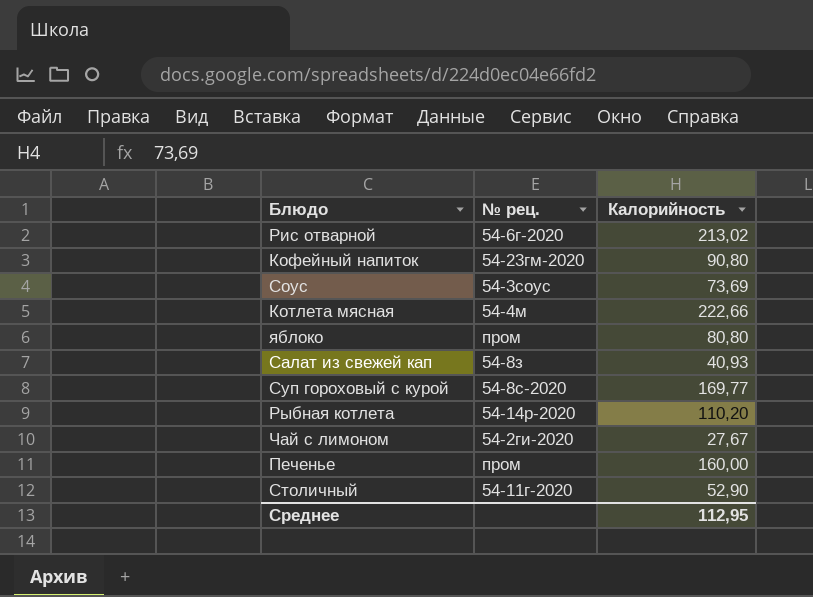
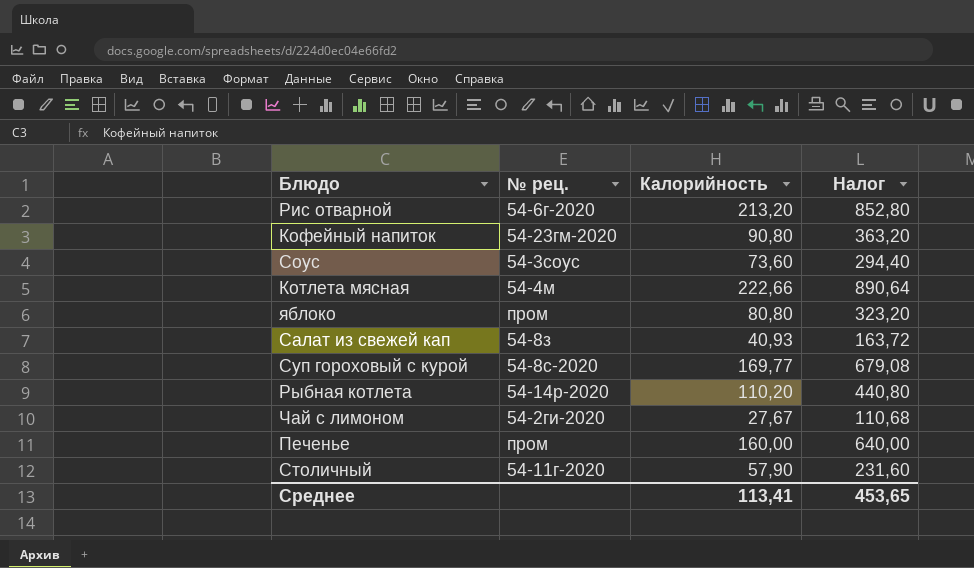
column Налог | formula: none -> [Калорийность] * 4
Рис отварной | Калорийность: 213,02 -> 213,20
Соус | Калорийность: 73,69 -> 73,60
Столичный | Калорийность: 52,90 -> 57,90
Среднее | Калорийность: 112,95 -> 113,41

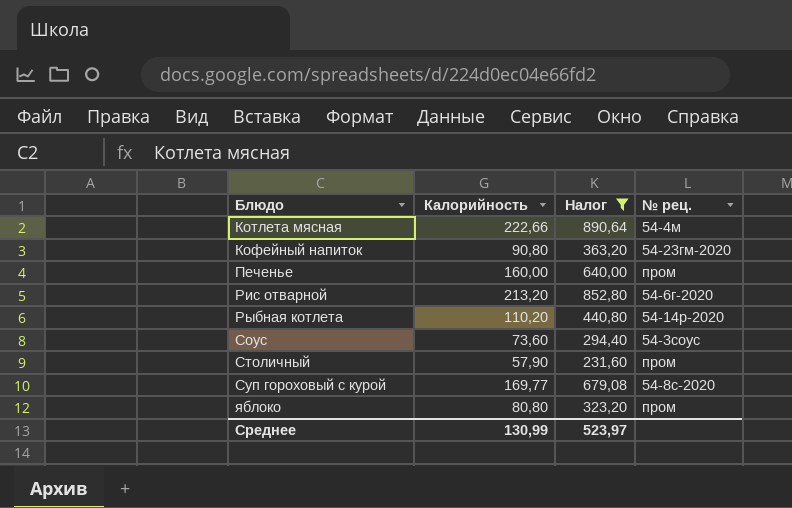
filter: none -> Налог >= 231,60
row order: none -> Блюдо ascending
column № рец. | position: 2 -> 4
Столичный | № рец.: 54-11г-2020 -> пром
Среднее | Калорийность: 113,41 -> 130,99
Среднее | Налог: 453,65 -> 523,97

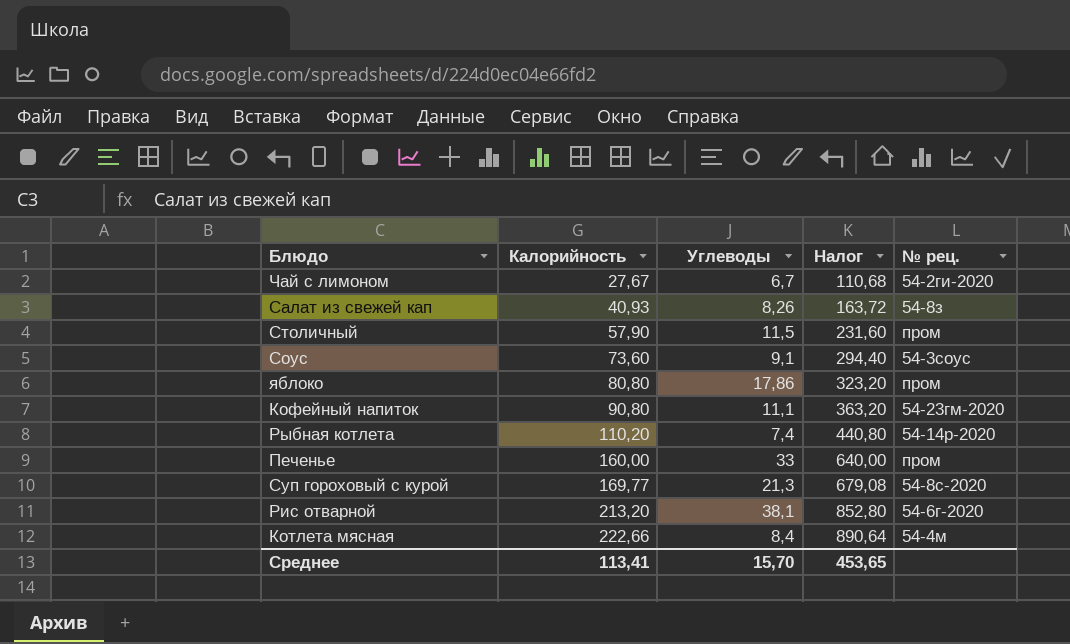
filter: Налог >= 231,60 -> none
row order: Блюдо ascending -> Калорийность ascending
column Углеводы | position: none -> 3
Среднее | Калорийность: 130,99 -> 113,41
Среднее | Налог: 523,97 -> 453,65

